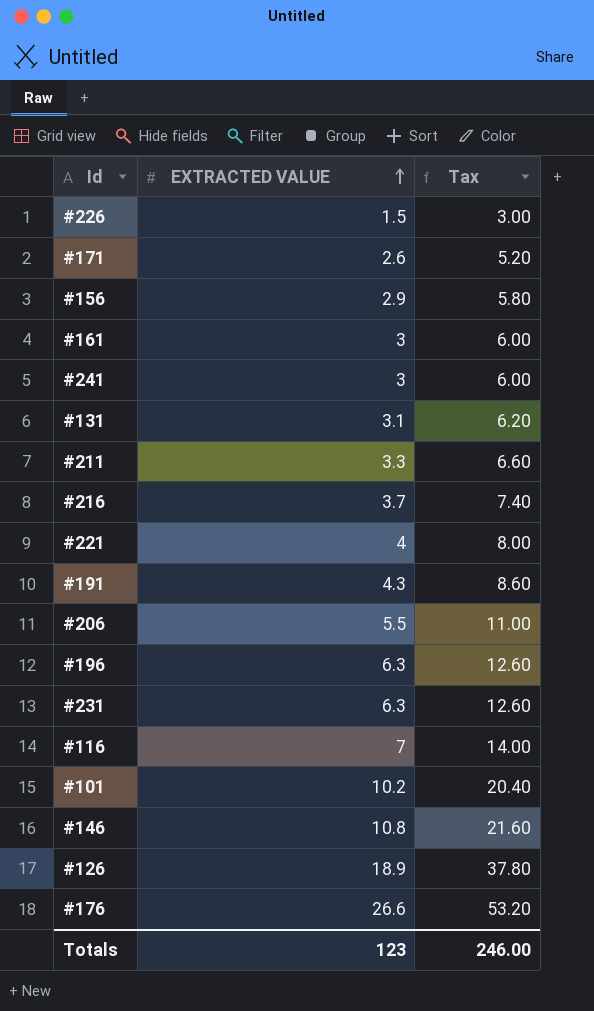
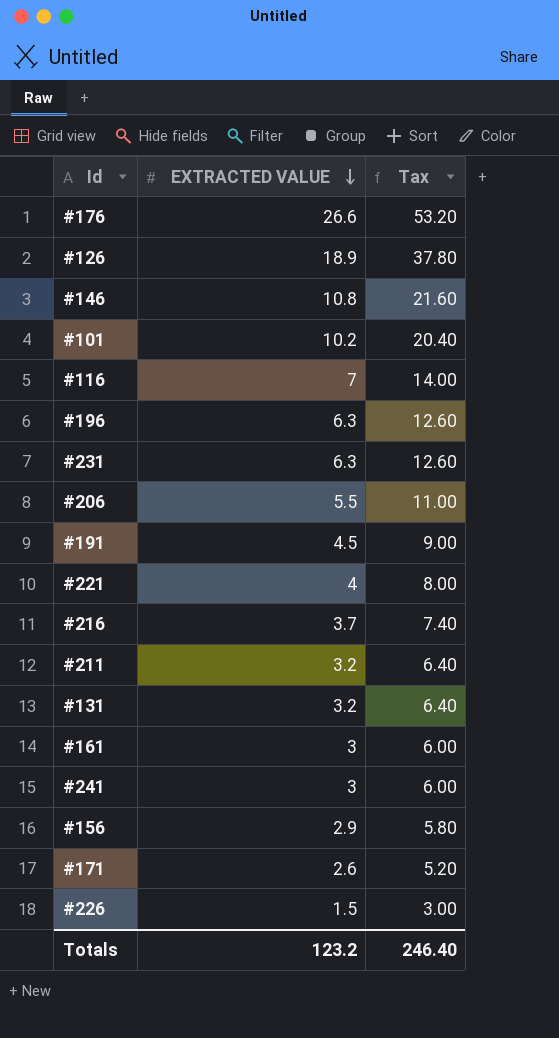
row order: EXTRACTED VALUE ascending -> EXTRACTED VALUE descending
#191 | EXTRACTED VALUE: 4.3 -> 4.5
#191 | Tax: 8.60 -> 9.00
#211 | EXTRACTED VALUE: 3.3 -> 3.2
#211 | Tax: 6.60 -> 6.40
#131 | EXTRACTED VALUE: 3.1 -> 3.2
#131 | Tax: 6.20 -> 6.40
Totals | EXTRACTED VALUE: 123 -> 123.2
Totals | Tax: 246.00 -> 246.40

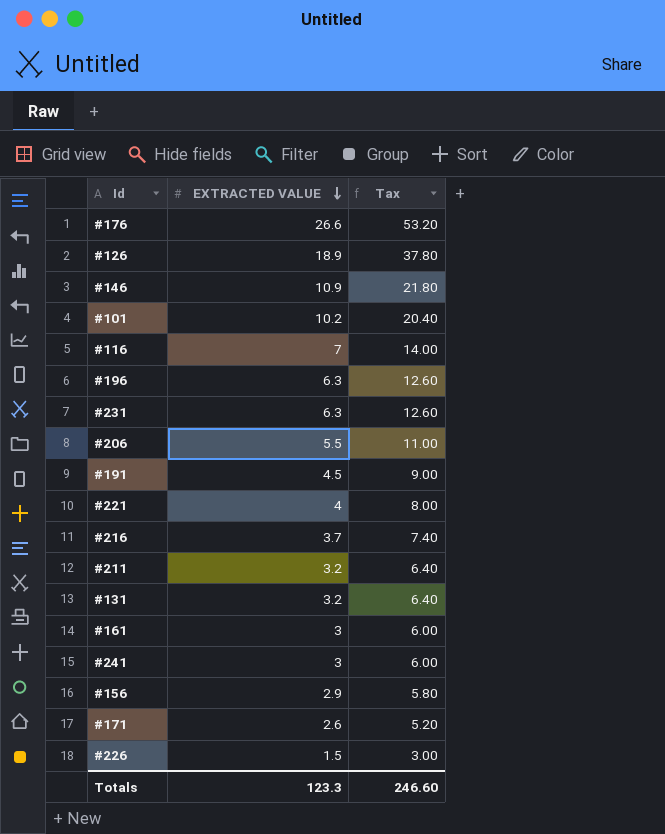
#146 | EXTRACTED VALUE: 10.8 -> 10.9
#146 | Tax: 21.60 -> 21.80
Totals | EXTRACTED VALUE: 123.2 -> 123.3
Totals | Tax: 246.40 -> 246.60

